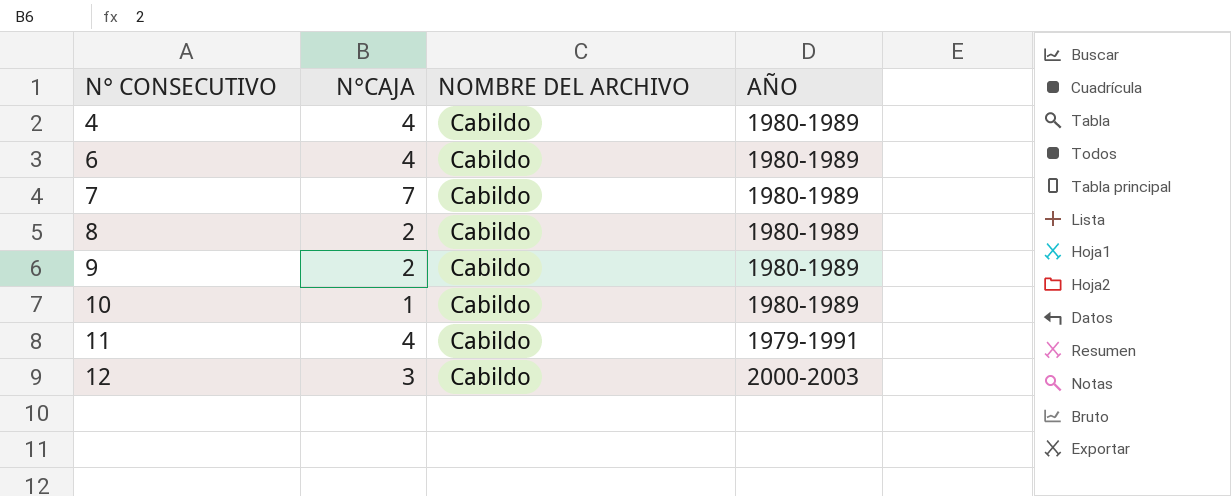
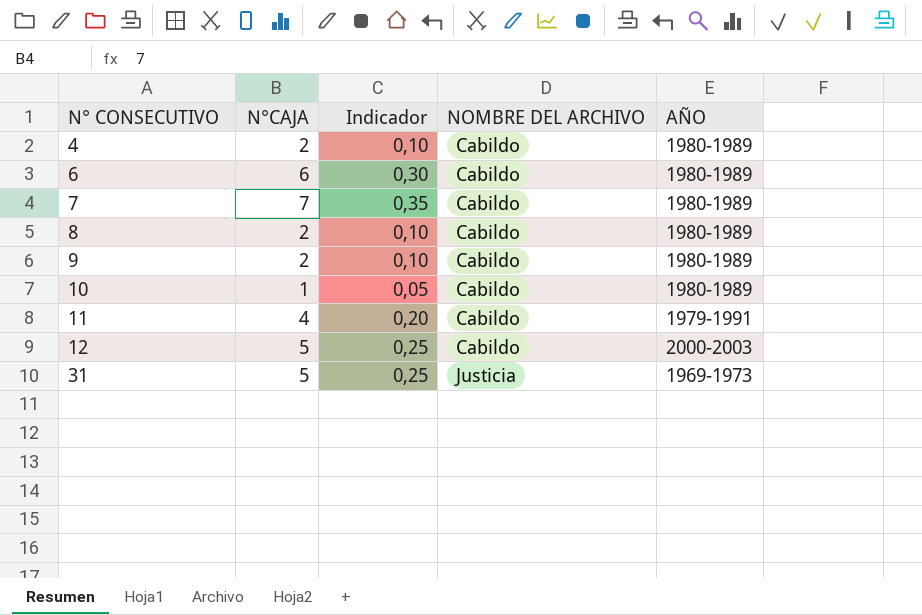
column Indicador | formula: none -> [N°CAJA] * 0,05
4 | N°CAJA: 4 -> 2
6 | N°CAJA: 4 -> 6
12 | N°CAJA: 3 -> 5
row 31: none -> 5 | 0,25 | Justicia | 1969-1973

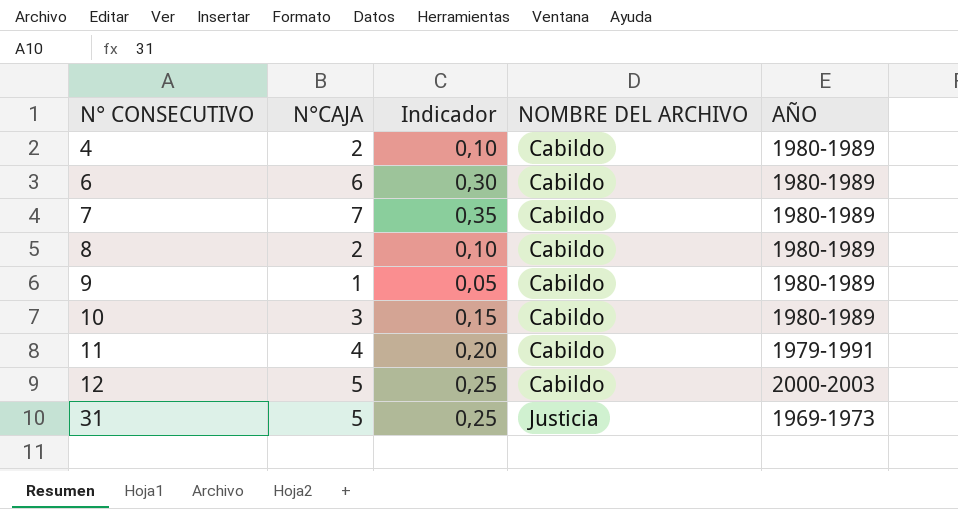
9 | N°CAJA: 2 -> 1
9 | Indicador: 0,10 -> 0,05
10 | N°CAJA: 1 -> 3
10 | Indicador: 0,05 -> 0,15

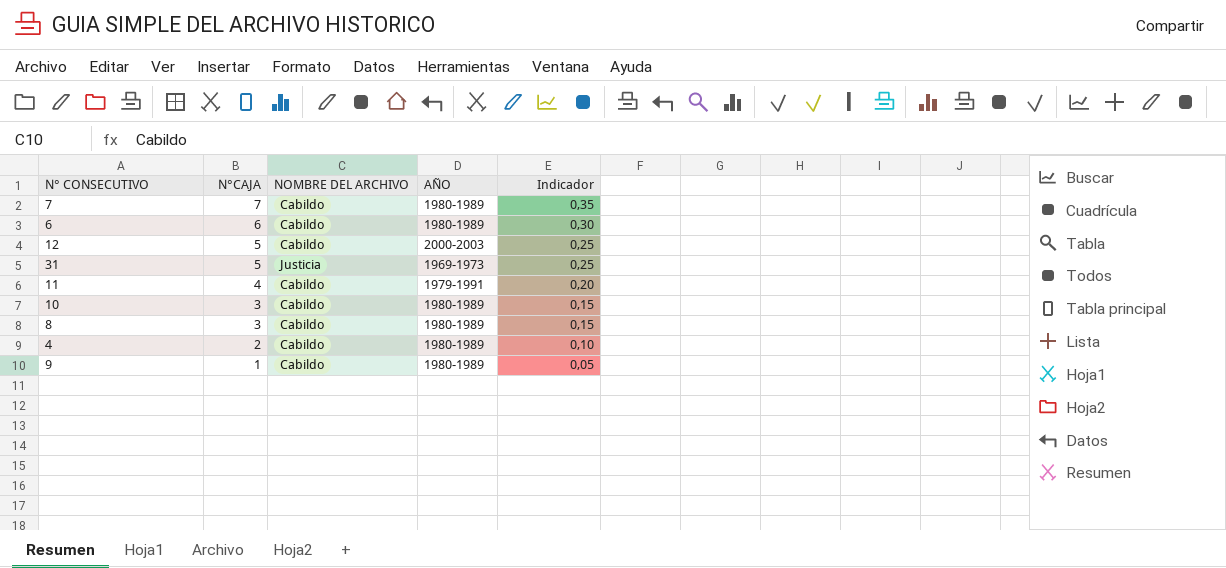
row order: N° CONSECUTIVO ascending -> N°CAJA descending
column Indicador | position: 3 -> 5
8 | N°CAJA: 2 -> 3
8 | Indicador: 0,10 -> 0,15

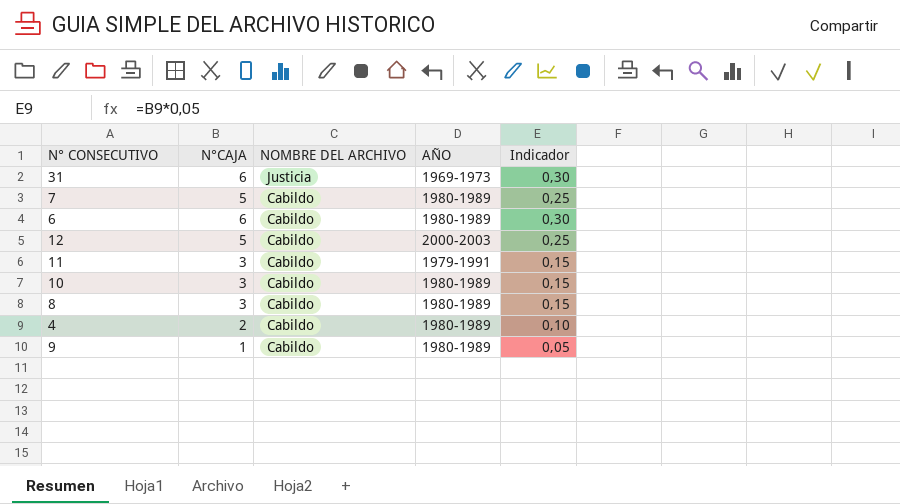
row order: N°CAJA descending -> NOMBRE DEL ARCHIVO descending
31 | N°CAJA: 5 -> 6
31 | Indicador: 0,25 -> 0,30
7 | N°CAJA: 7 -> 5
7 | Indicador: 0,35 -> 0,25
11 | N°CAJA: 4 -> 3
11 | Indicador: 0,20 -> 0,15

